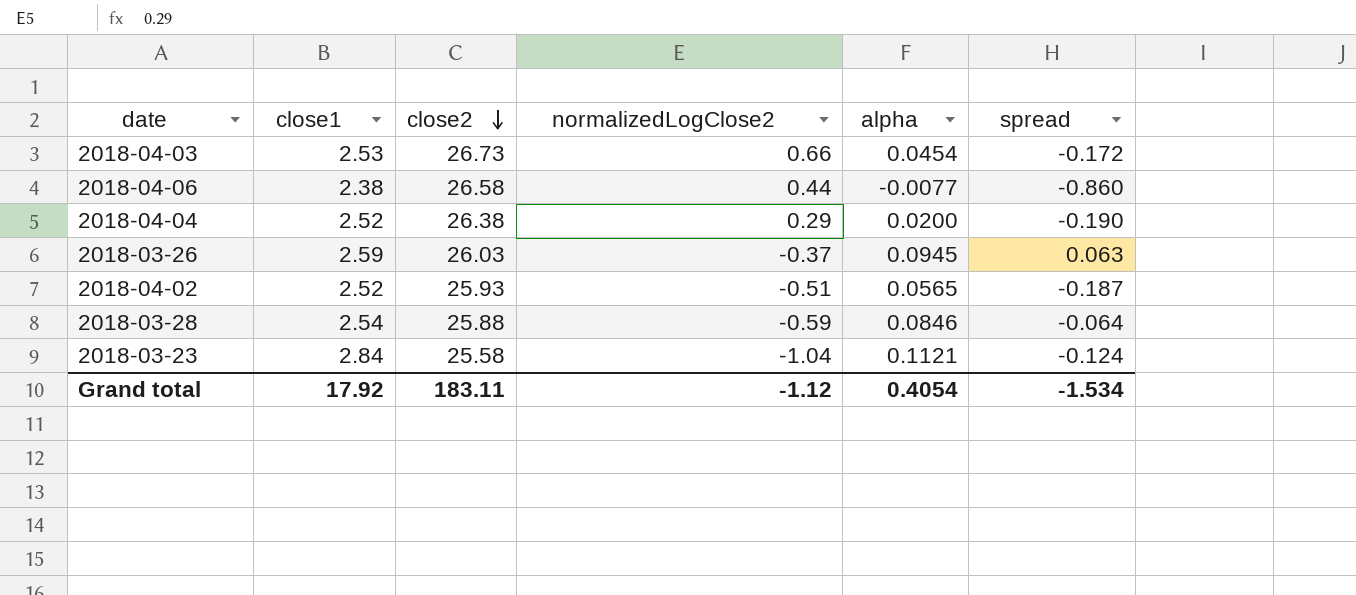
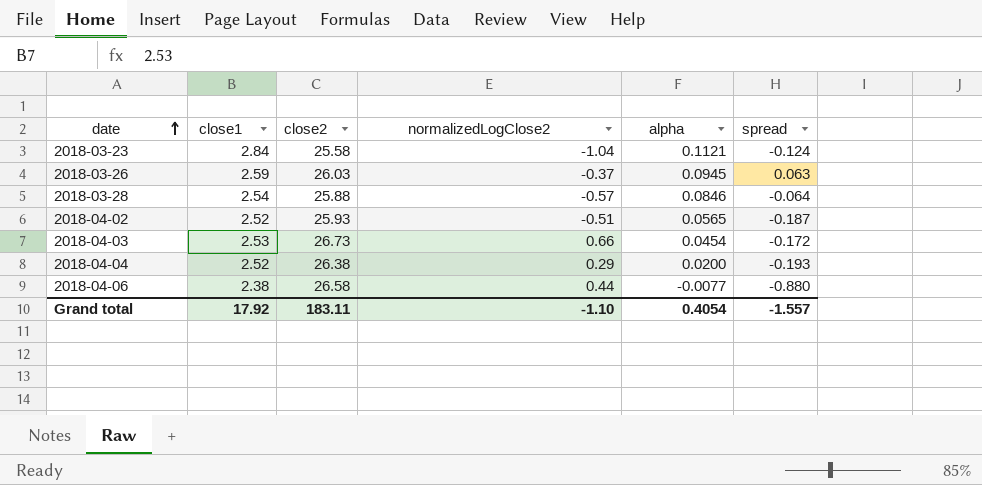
row order: close2 descending -> date ascending
2018-03-28 | normalizedLogClose2: -0.59 -> -0.57
2018-04-04 | spread: -0.190 -> -0.193
2018-04-06 | spread: -0.860 -> -0.880
Grand total | normalizedLogClose2: -1.12 -> -1.10
Grand total | spread: -1.534 -> -1.557

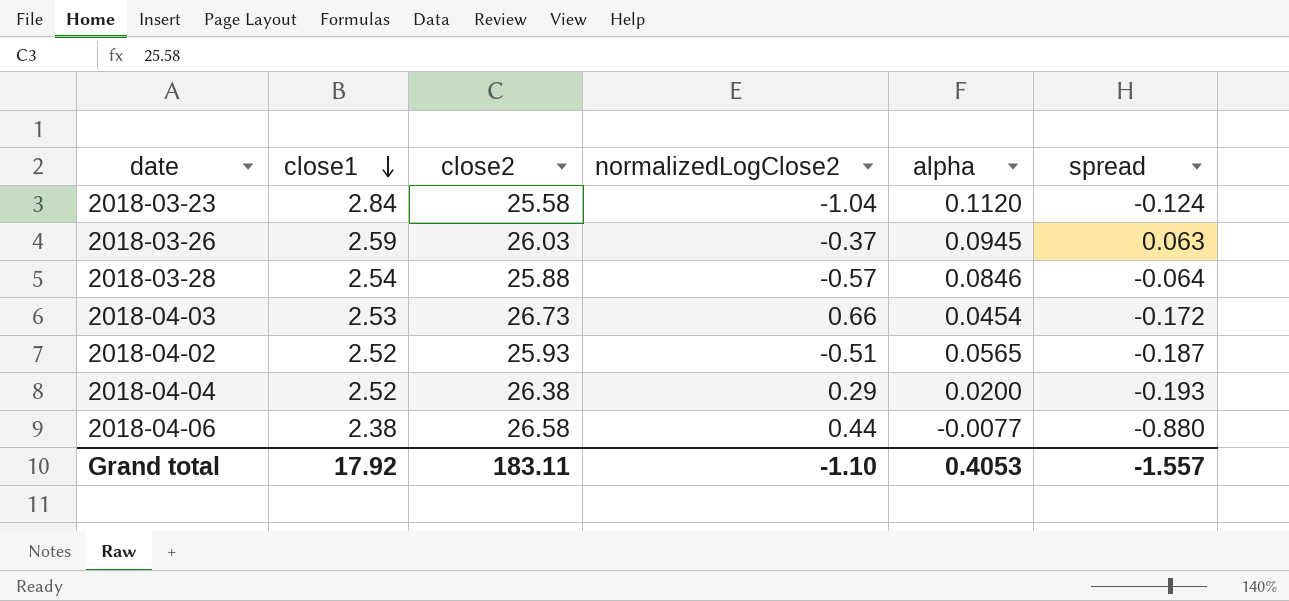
row order: date ascending -> close1 descending
2018-03-23 | alpha: 0.1121 -> 0.1120
Grand total | alpha: 0.4054 -> 0.4053

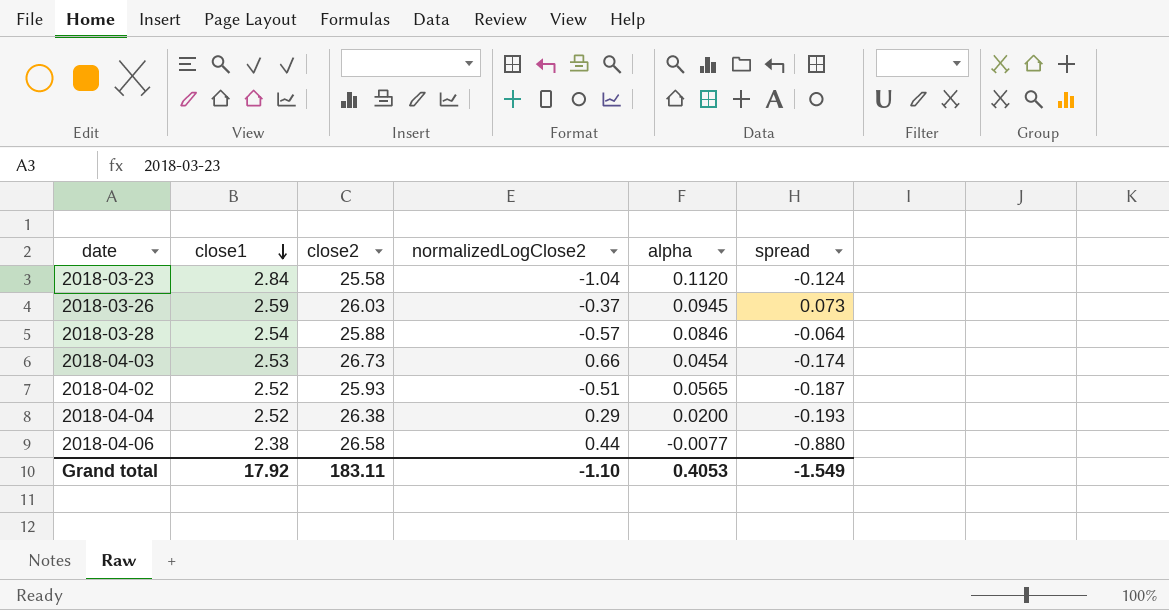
2018-03-26 | spread: 0.063 -> 0.073
2018-04-03 | spread: -0.172 -> -0.174
Grand total | spread: -1.557 -> -1.549

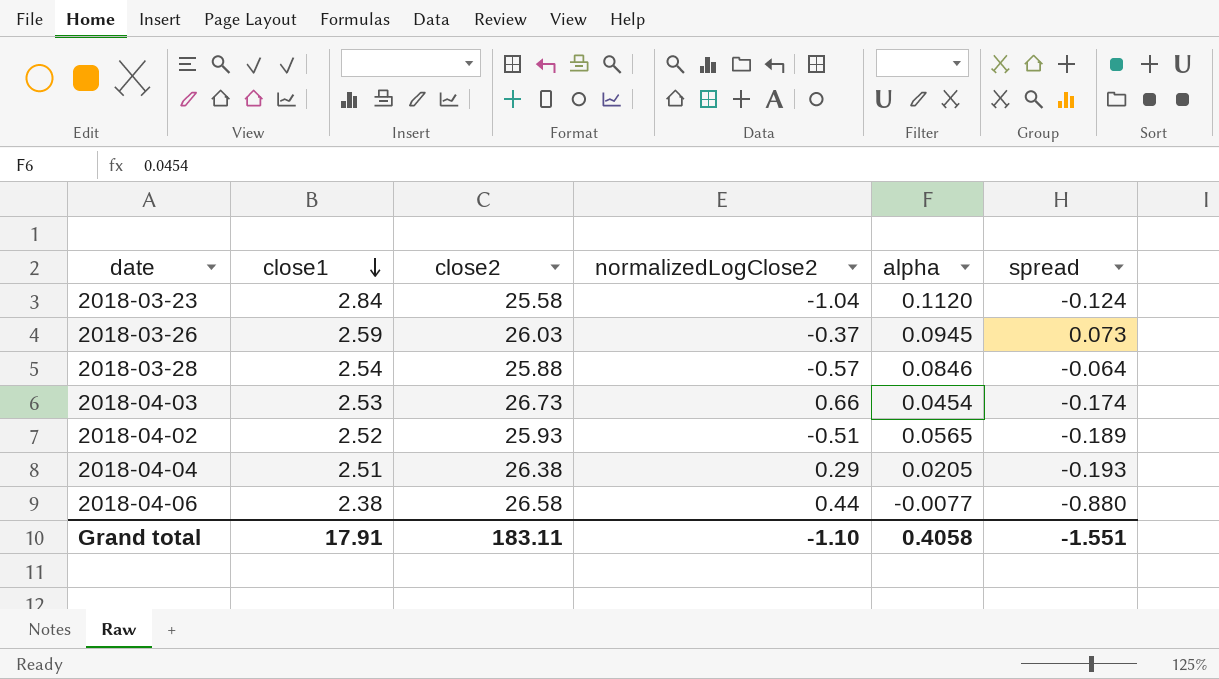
2018-04-02 | spread: -0.187 -> -0.189
2018-04-04 | close1: 2.52 -> 2.51
2018-04-04 | alpha: 0.0200 -> 0.0205
Grand total | close1: 17.92 -> 17.91
Grand total | alpha: 0.4053 -> 0.4058
Grand total | spread: -1.549 -> -1.551

